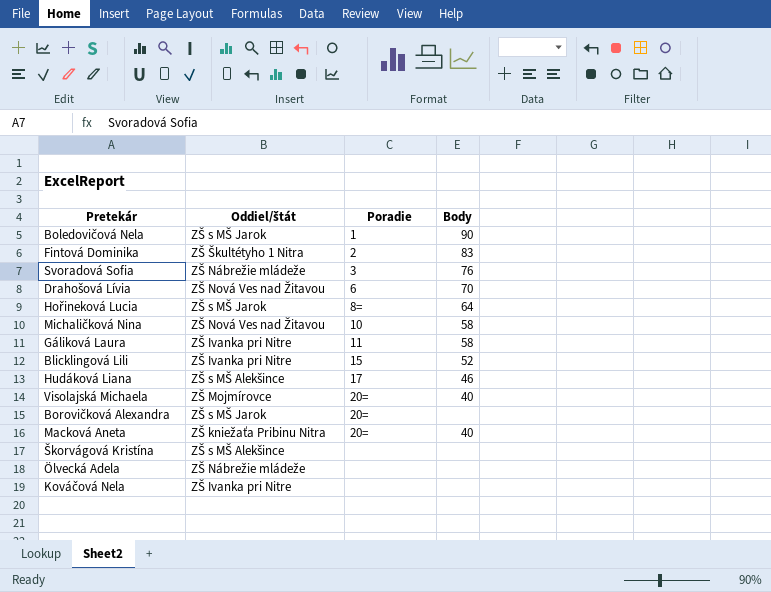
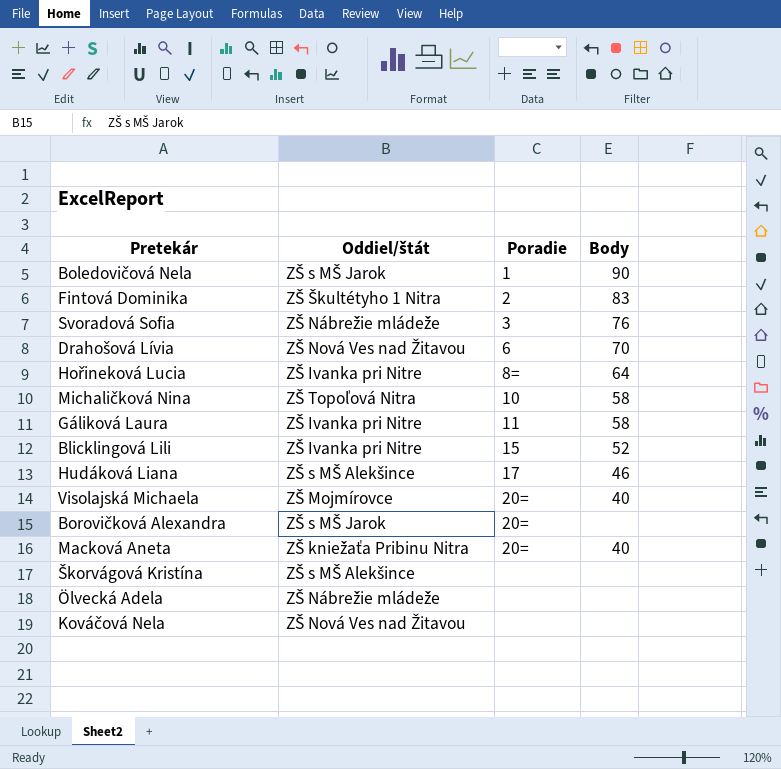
Hořineková Lucia | Oddiel/štát: ZŠ s MŠ Jarok -> ZŠ Ivanka pri Nitre
Michaličková Nina | Oddiel/štát: ZŠ Nová Ves nad Žitavou -> ZŠ Topoľová Nitra
Kováčová Nela | Oddiel/štát: ZŠ Ivanka pri Nitre -> ZŠ Nová Ves nad Žitavou

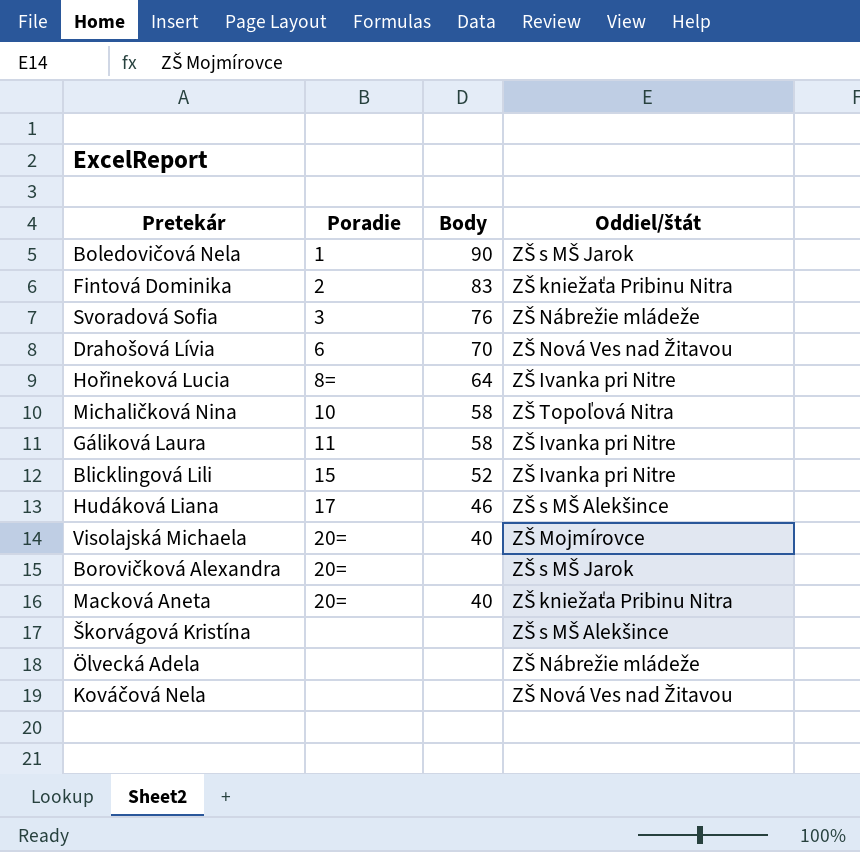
column Oddiel/štát | position: 2 -> 4
Fintová Dominika | Oddiel/štát: ZŠ Škultétyho 1 Nitra -> ZŠ kniežaťa Pribinu Nitra

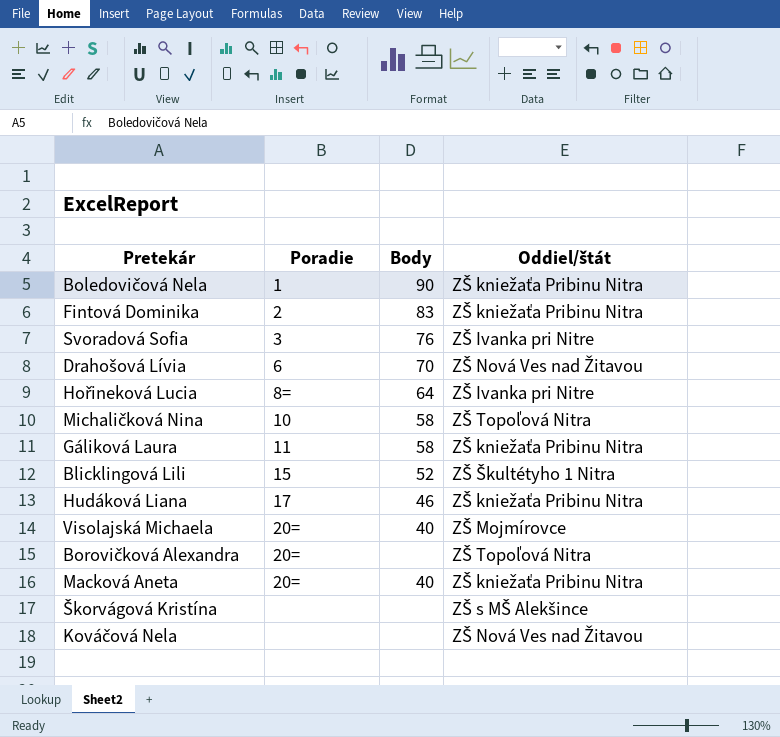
row Ölvecká Adela: none | none | ZŠ Nábrežie mládeže -> none
Boledovičová Nela | Oddiel/štát: ZŠ s MŠ Jarok -> ZŠ kniežaťa Pribinu Nitra
Svoradová Sofia | Oddiel/štát: ZŠ Nábrežie mládeže -> ZŠ Ivanka pri Nitre
Gáliková Laura | Oddiel/štát: ZŠ Ivanka pri Nitre -> ZŠ kniežaťa Pribinu Nitra
Blicklingová Lili | Oddiel/štát: ZŠ Ivanka pri Nitre -> ZŠ Škultétyho 1 Nitra
Hudáková Liana | Oddiel/štát: ZŠ s MŠ Alekšince -> ZŠ kniežaťa Pribinu Nitra
Borovičková Alexandra | Oddiel/štát: ZŠ s MŠ Jarok -> ZŠ Topoľová Nitra

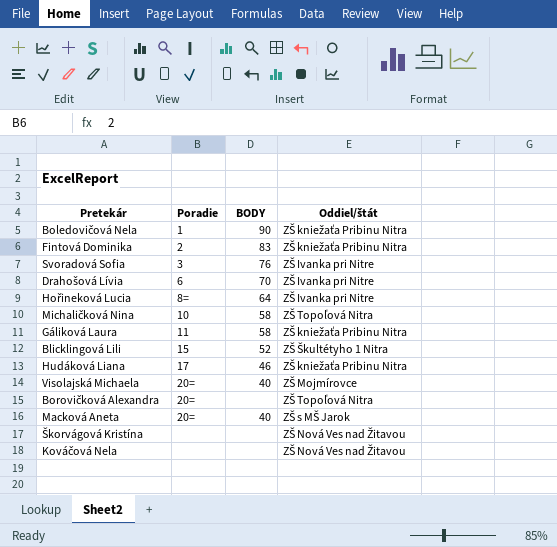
column name: Body -> BODY
Drahošová Lívia | Oddiel/štát: ZŠ Nová Ves nad Žitavou -> ZŠ Ivanka pri Nitre
Macková Aneta | Oddiel/štát: ZŠ kniežaťa Pribinu Nitra -> ZŠ s MŠ Jarok
Škorvágová Kristína | Oddiel/štát: ZŠ s MŠ Alekšince -> ZŠ Nová Ves nad Žitavou

